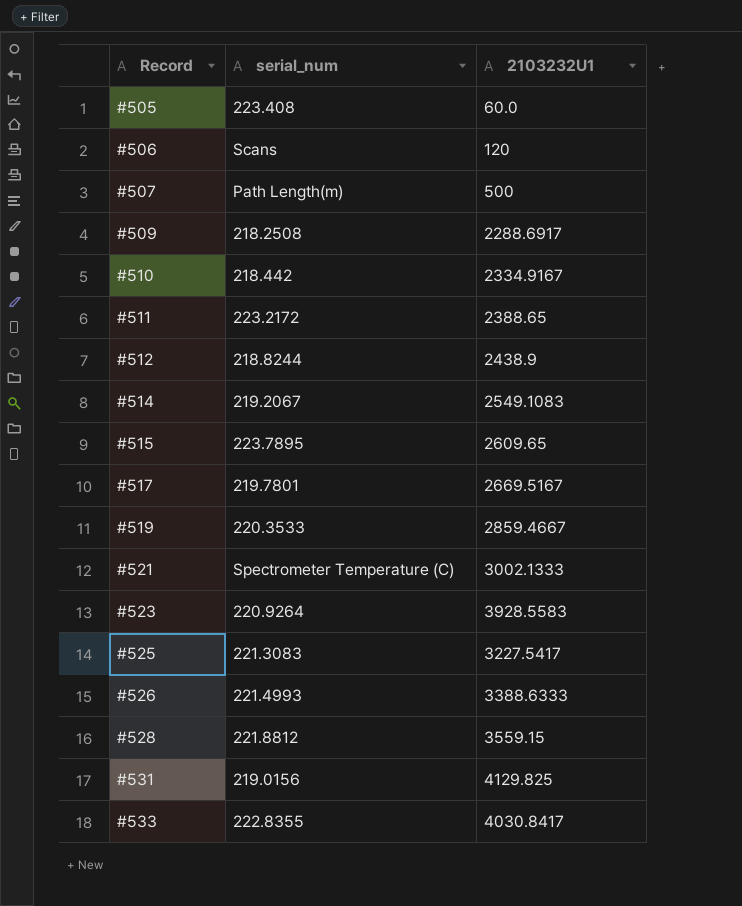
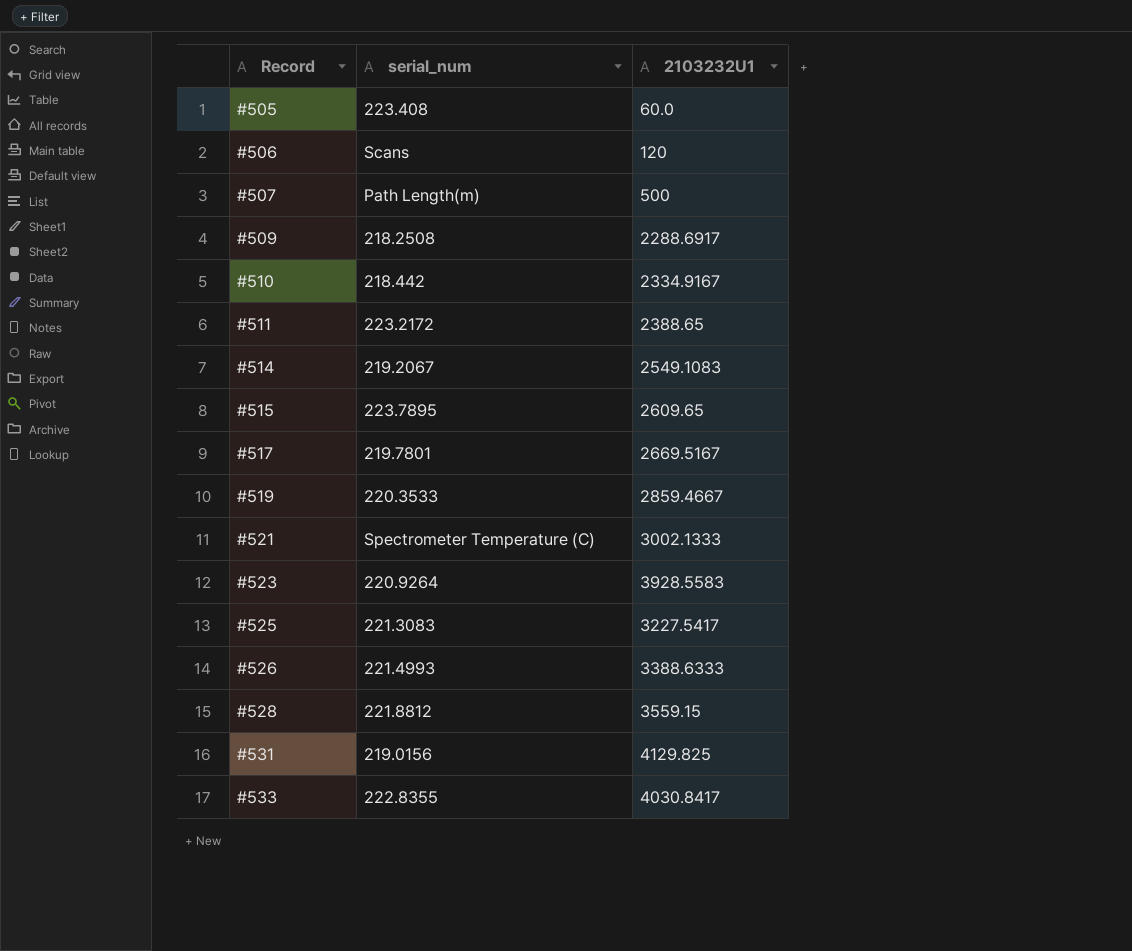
row #512: 218.8244 | 2438.9 -> none

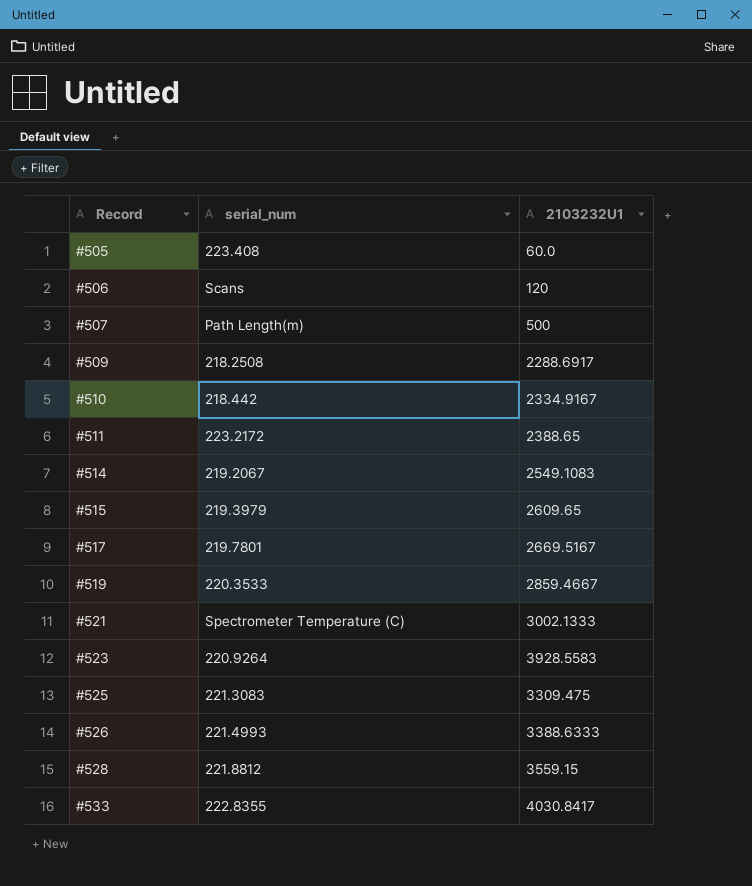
row #531: 219.0156 | 4129.825 -> none
#515 | serial_num: 223.7895 -> 219.3979
#525 | 2103232U1: 3227.5417 -> 3309.475

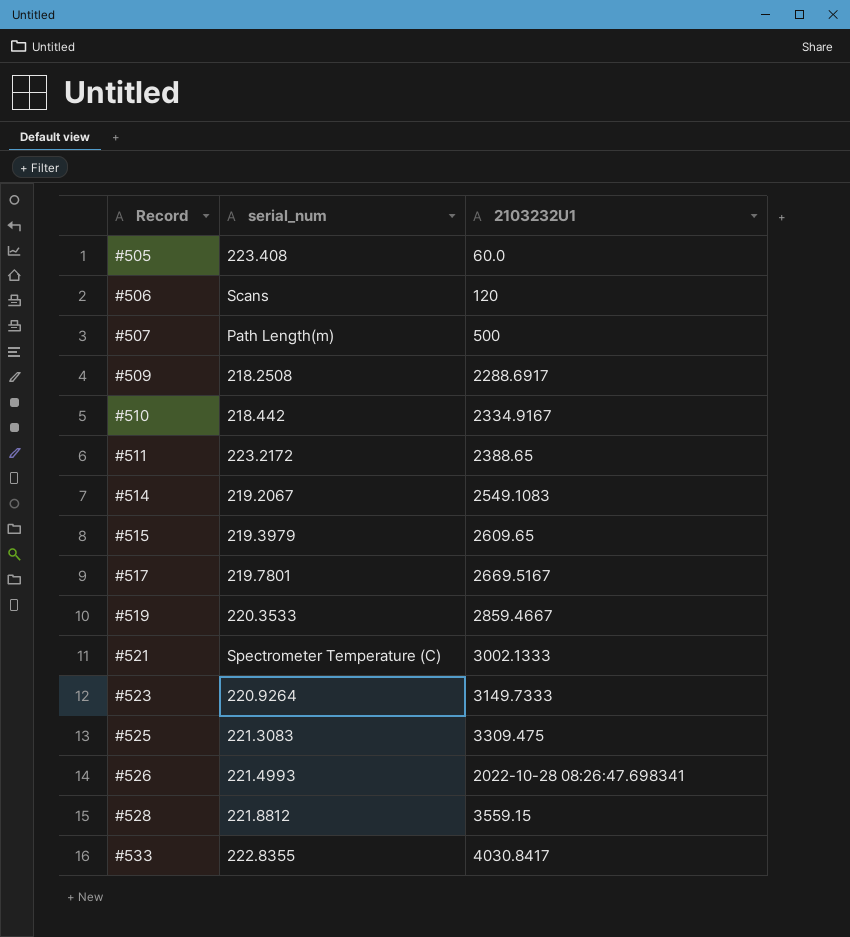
#523 | 2103232U1: 3928.5583 -> 3149.7333
#526 | 2103232U1: 3388.6333 -> 2022-10-28 08:26:47.698341

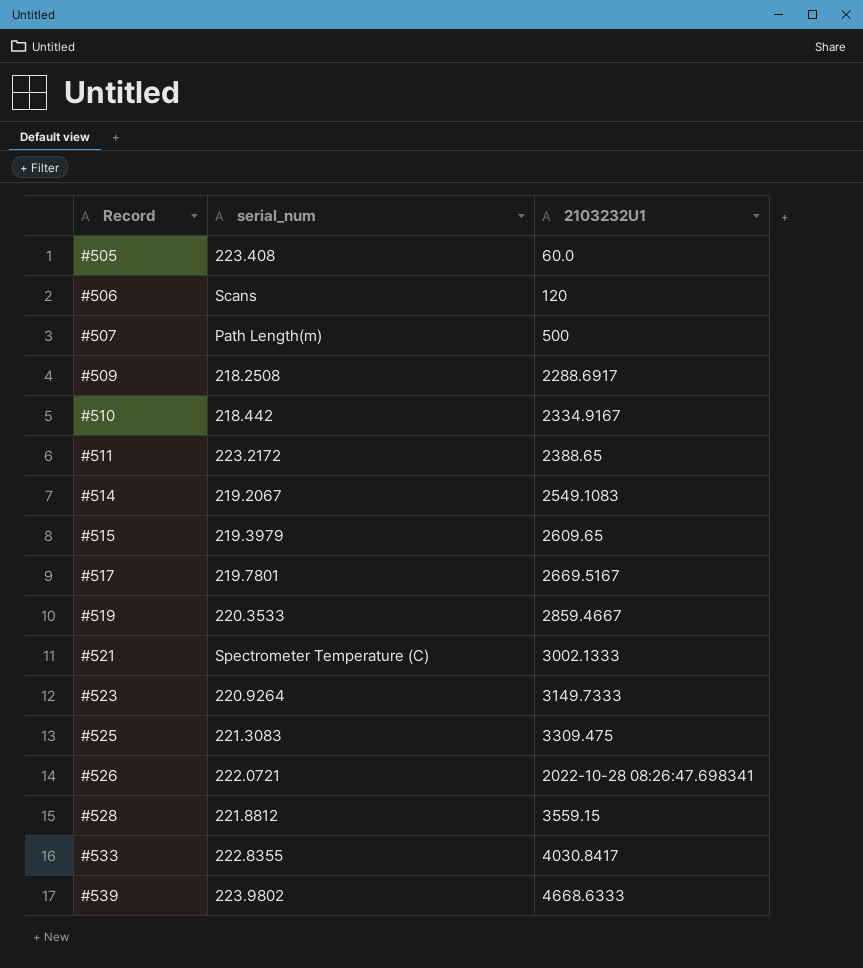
#526 | serial_num: 221.4993 -> 222.0721
row #539: none -> 223.9802 | 4668.6333

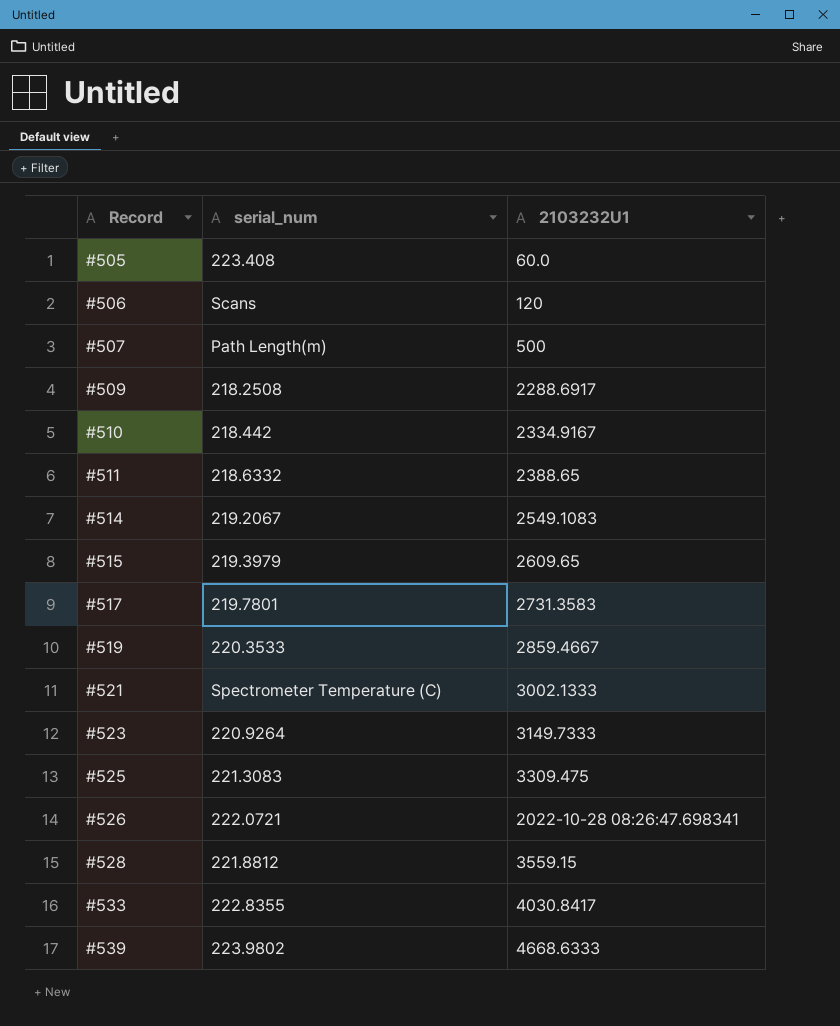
#511 | serial_num: 223.2172 -> 218.6332
#517 | 2103232U1: 2669.5167 -> 2731.3583

